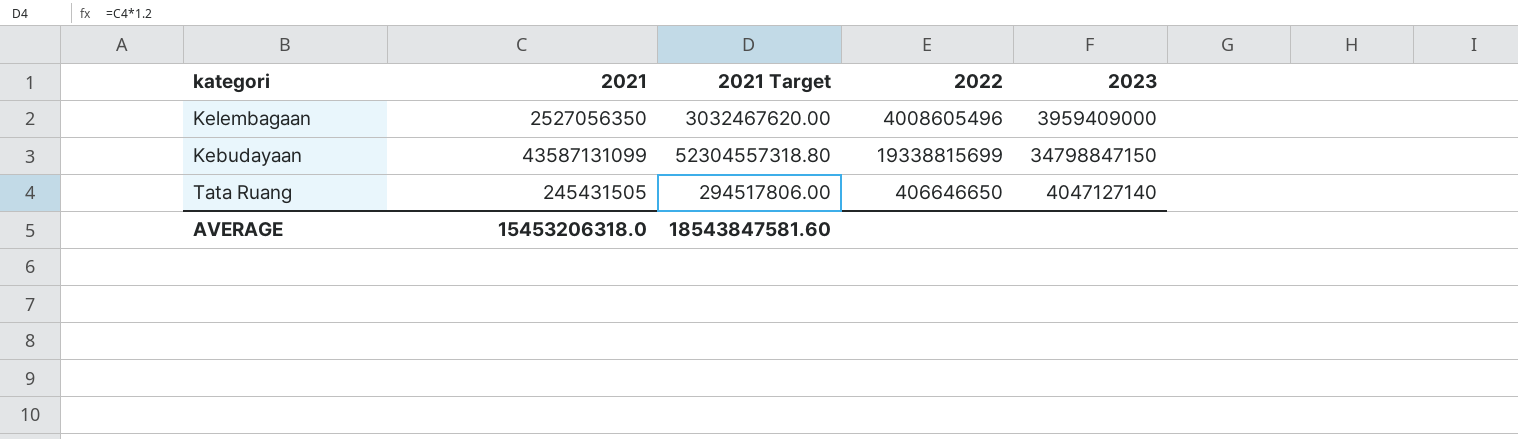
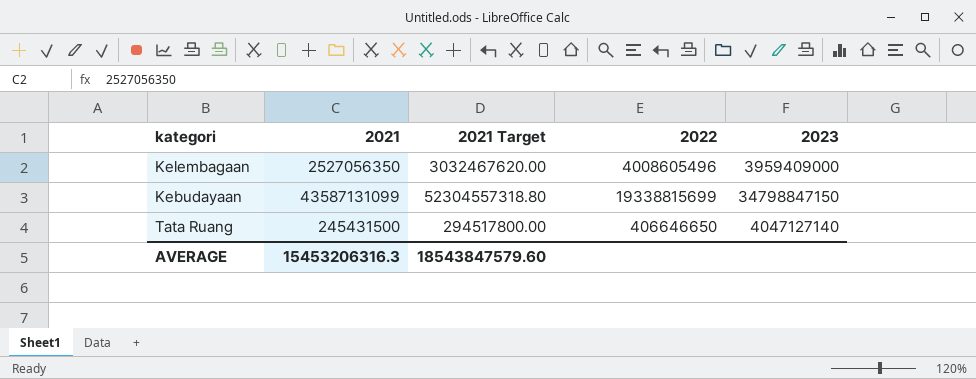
Tata Ruang | 2021: 245431505 -> 245431500
Tata Ruang | 2021 Target: 294517806.00 -> 294517800.00
AVERAGE | 2021: 15453206318.0 -> 15453206316.3
AVERAGE | 2021 Target: 18543847581.60 -> 18543847579.60

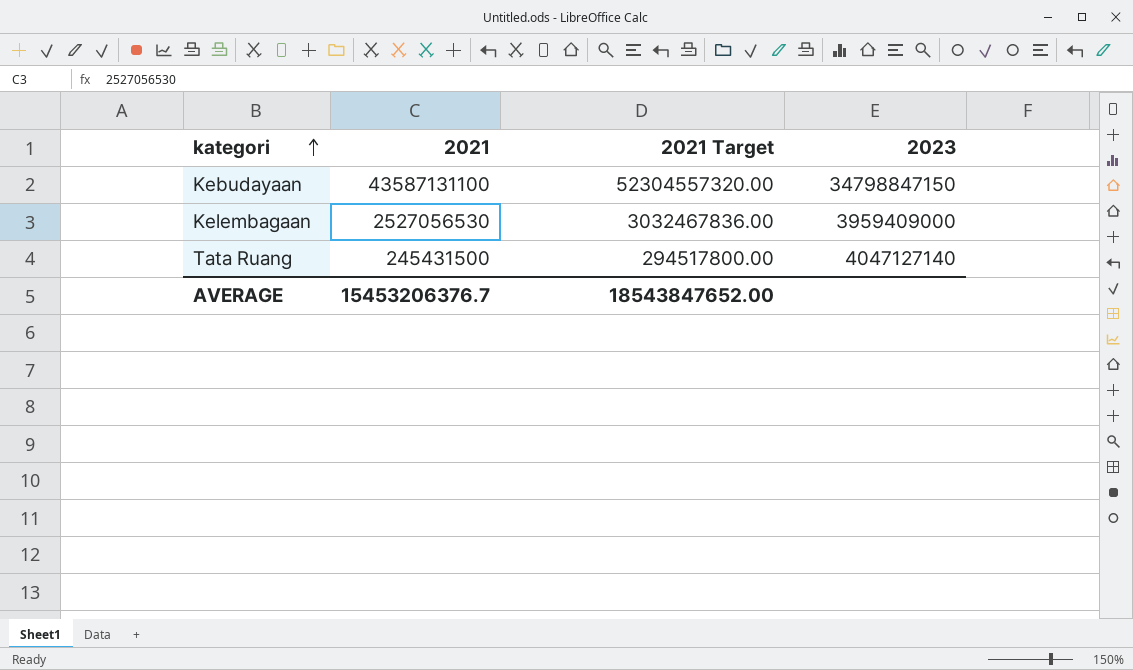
row order: none -> kategori ascending
column 2022 | position: 4 -> none
Kebudayaan | 2021: 43587131099 -> 43587131100
Kebudayaan | 2021 Target: 52304557318.80 -> 52304557320.00
Kelembagaan | 2021: 2527056350 -> 2527056530
Kelembagaan | 2021 Target: 3032467620.00 -> 3032467836.00
AVERAGE | 2021: 15453206316.3 -> 15453206376.7
AVERAGE | 2021 Target: 18543847579.60 -> 18543847652.00

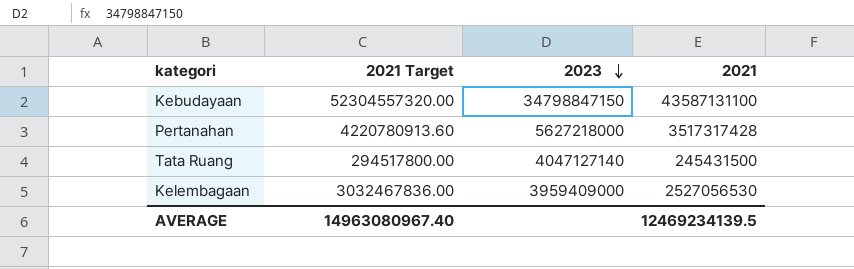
row order: kategori ascending -> 2023 descending
column 2021 | position: 2 -> 4
row Pertanahan: none -> 4220780913.60 | 5627218000 | 3517317428
AVERAGE | 2021 Target: 18543847652.00 -> 14963080967.40
AVERAGE | 2021: 15453206376.7 -> 12469234139.5

